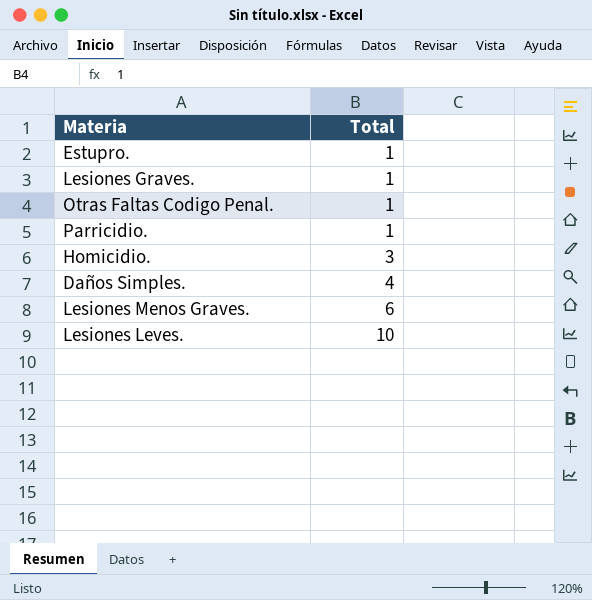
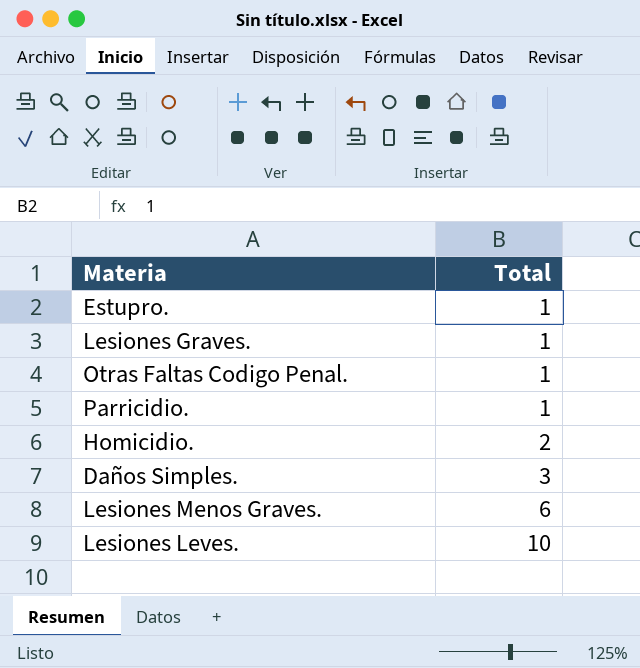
Homicidio. | Total: 3 -> 2
Daños Simples. | Total: 4 -> 3

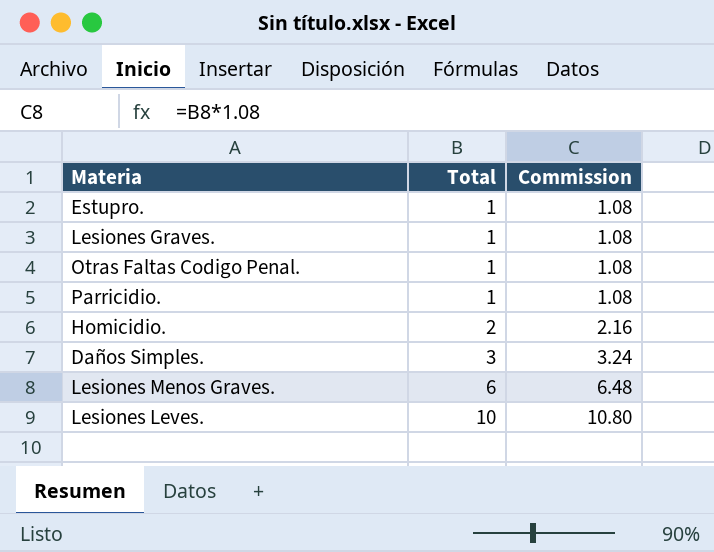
column Commission | formula: none -> [Total] * 1.08

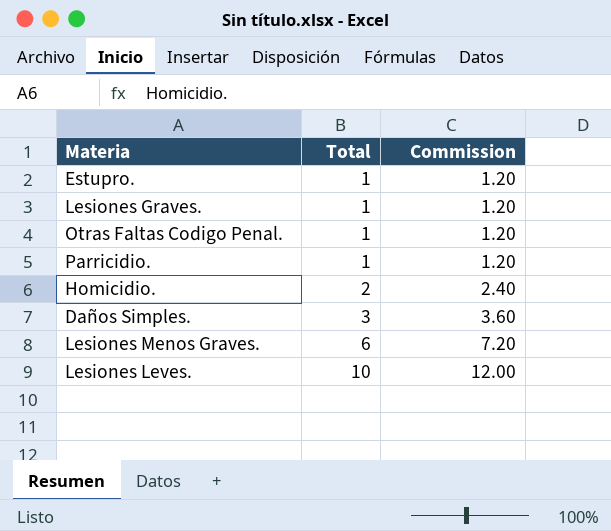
column Commission | formula: [Total] * 1.08 -> [Total] * 1.2

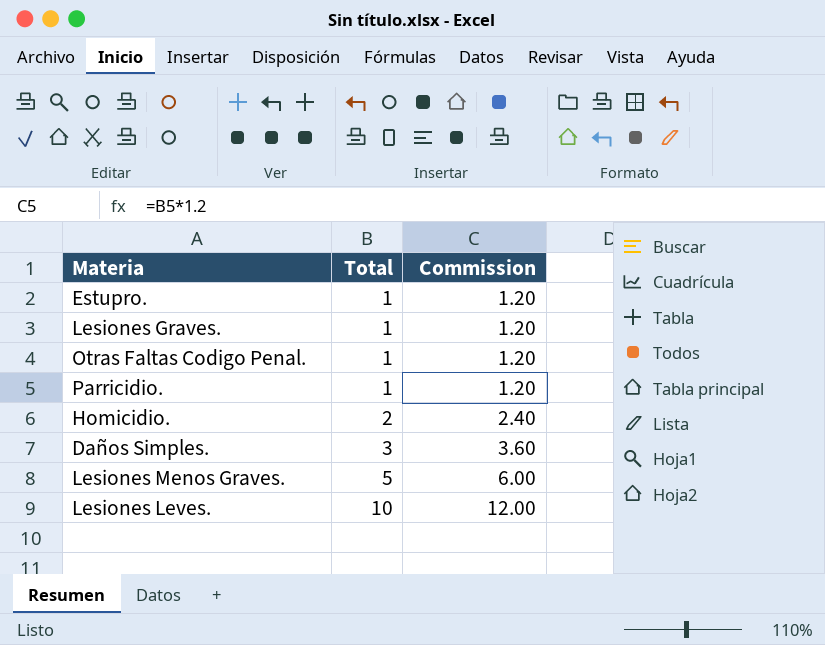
Lesiones Menos Graves. | Total: 6 -> 5
Lesiones Menos Graves. | Commission: 7.20 -> 6.00

